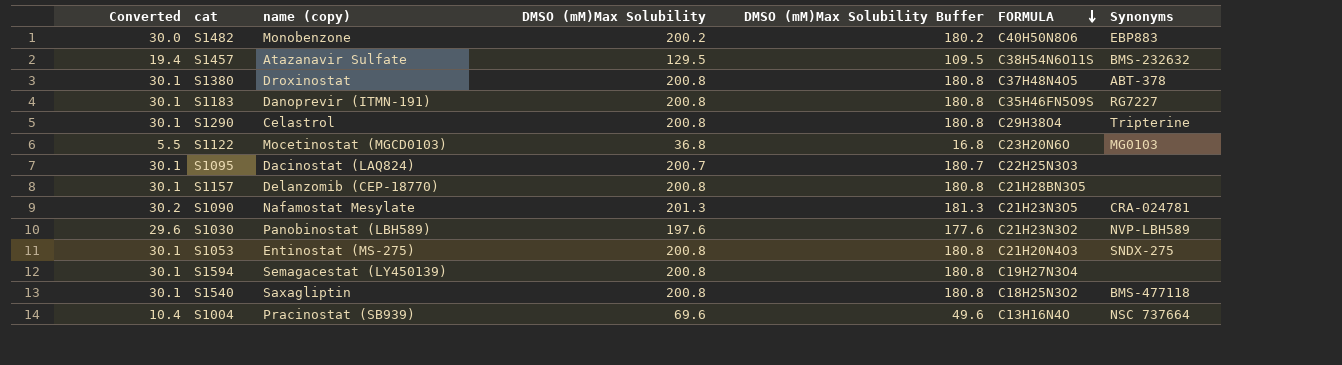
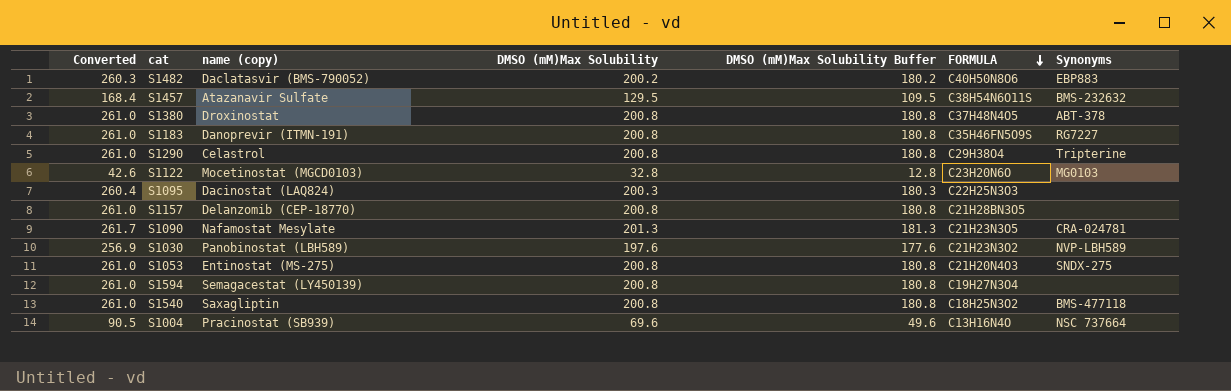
column Converted | formula: [DMSO (mM)Max Solubility] * 0.15 -> [DMSO (mM)Max Solubility] * 1.3
S1482 | name (copy): Monobenzone -> Daclatasvir (BMS-790052)
S1122 | DMSO (mM)Max Solubility: 36.8 -> 32.8
S1122 | DMSO (mM)Max Solubility Buffer: 16.8 -> 12.8
S1095 | DMSO (mM)Max Solubility: 200.7 -> 200.3
S1095 | DMSO (mM)Max Solubility Buffer: 180.7 -> 180.3

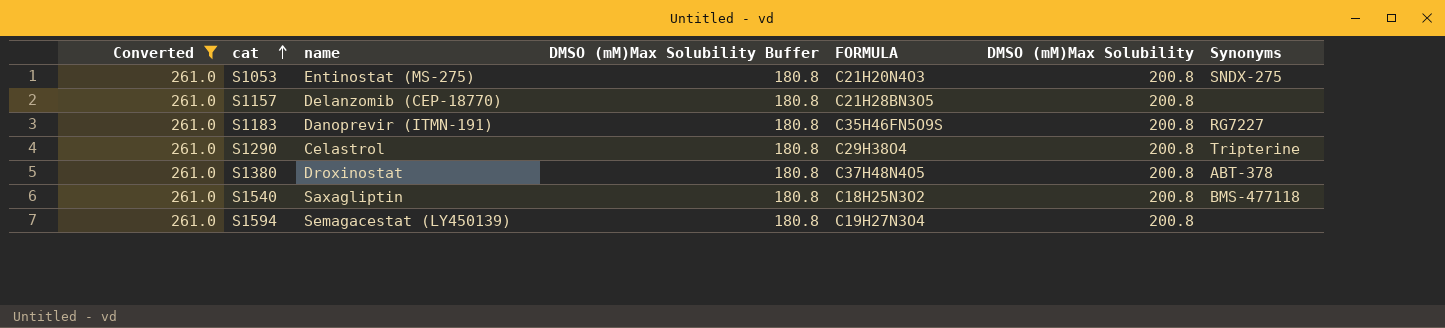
filter: none -> Converted = 261.0
row order: FORMULA descending -> cat ascending
column name: name (copy) -> name
column DMSO (mM)Max Solubility | position: 4 -> 6

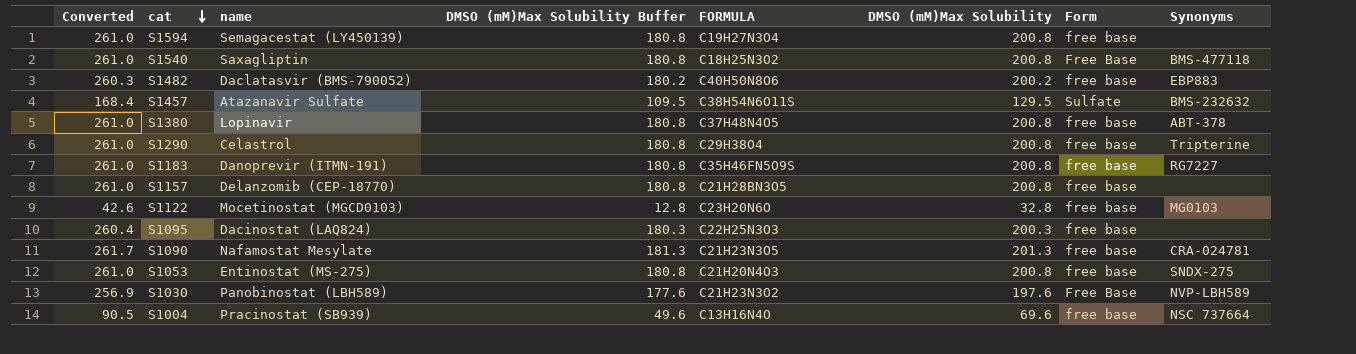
filter: Converted = 261.0 -> none
row order: cat ascending -> cat descending
column Form | position: none -> 7
S1380 | name: Droxinostat -> Lopinavir

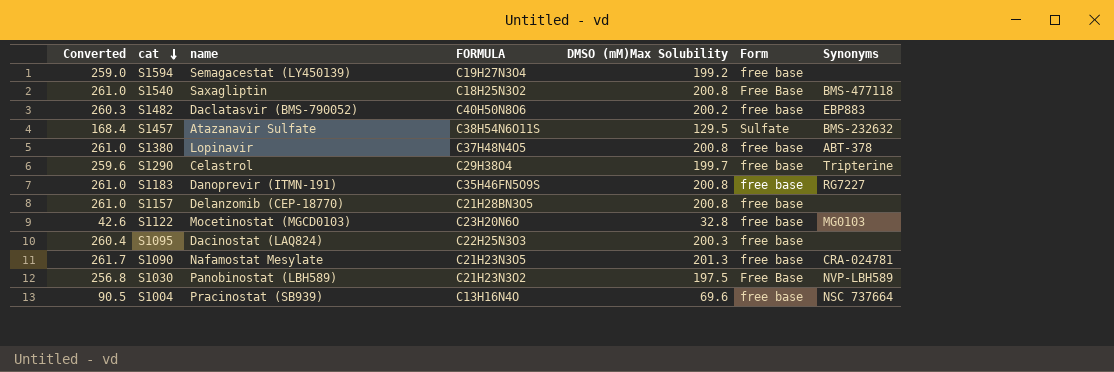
column DMSO (mM)Max Solubility Buffer | formula: [DMSO (mM)Max Solubility] - 20 -> none
row S1053: 261.0 | Entinostat (MS-275) | 180.8 | C21H20N4O3 | 200.8 | free base | SNDX-275 -> none
S1594 | Converted: 261.0 -> 259.0
S1594 | DMSO (mM)Max Solubility: 200.8 -> 199.2
S1290 | Converted: 261.0 -> 259.6
S1290 | DMSO (mM)Max Solubility: 200.8 -> 199.7
S1030 | Converted: 256.9 -> 256.8
S1030 | DMSO (mM)Max Solubility: 197.6 -> 197.5

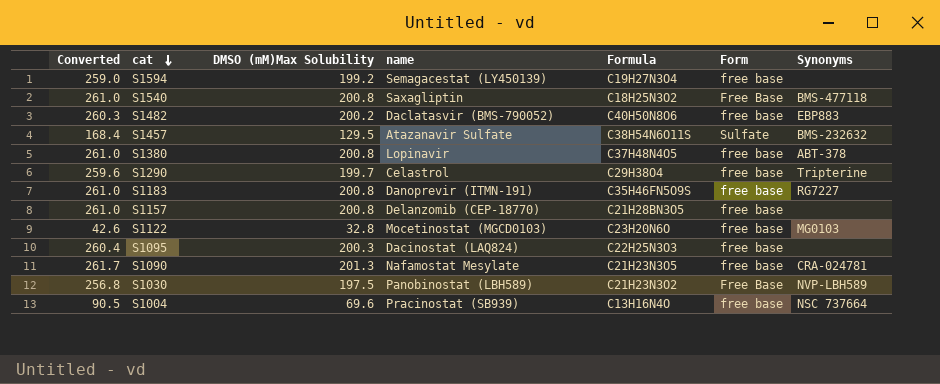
column DMSO (mM)Max Solubility | position: 5 -> 3
column name: FORMULA -> Formula

